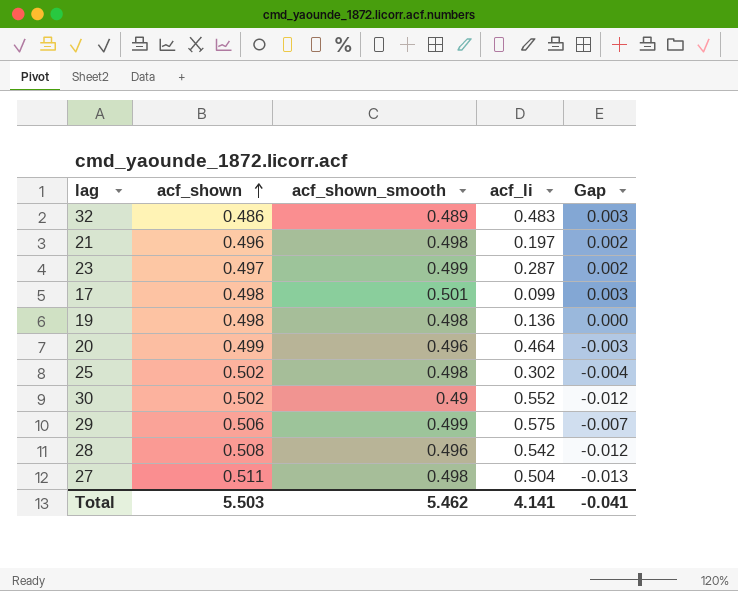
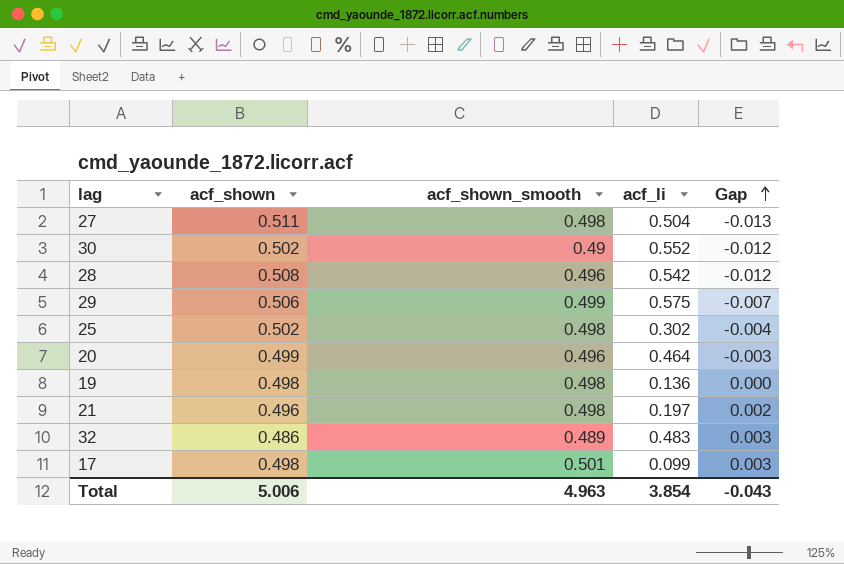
row order: acf_shown ascending -> Gap ascending
row 23: 0.497 | 0.499 | 0.287 | 0.002 -> none
Total | acf_shown: 5.503 -> 5.006
Total | acf_shown_smooth: 5.462 -> 4.963
Total | acf_li: 4.141 -> 3.854
Total | Gap: -0.041 -> -0.043

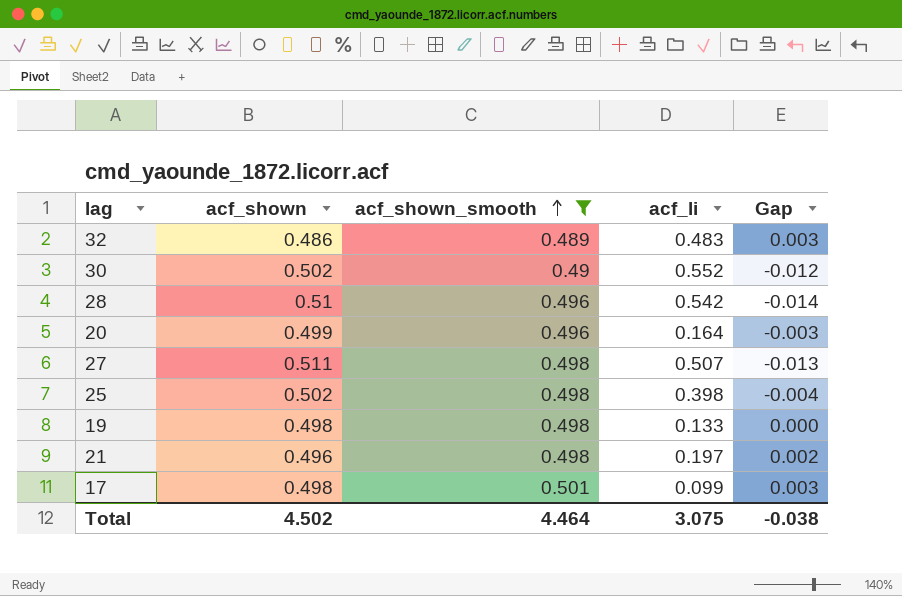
filter: none -> acf_shown_smooth != 0.499
row order: Gap ascending -> acf_shown_smooth ascending
28 | acf_shown: 0.508 -> 0.51
28 | Gap: -0.012 -> -0.014
20 | acf_li: 0.464 -> 0.164
27 | acf_li: 0.504 -> 0.507
25 | acf_li: 0.302 -> 0.398
19 | acf_li: 0.136 -> 0.133
Total | acf_shown: 5.006 -> 4.502
Total | acf_shown_smooth: 4.963 -> 4.464
Total | acf_li: 3.854 -> 3.075
Total | Gap: -0.043 -> -0.038

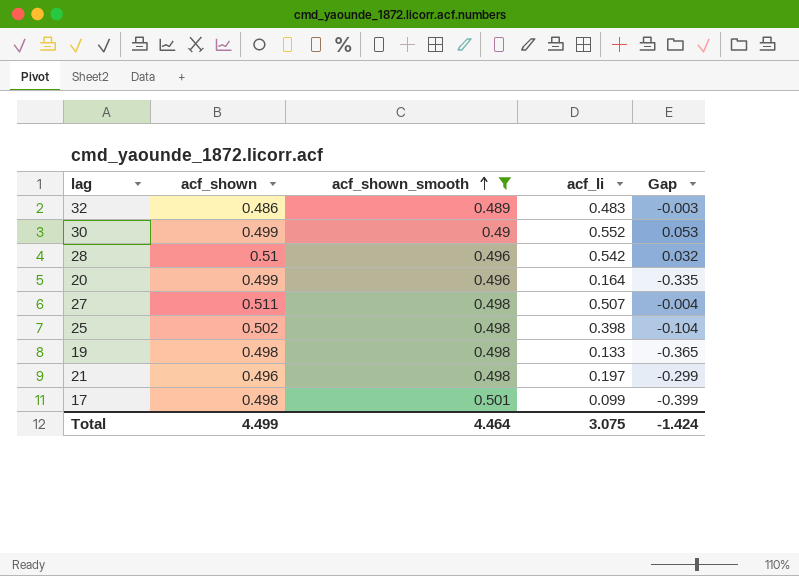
column Gap | formula: [acf_shown_smooth] - [acf_shown] -> [acf_li] - [acf_shown]
30 | acf_shown: 0.502 -> 0.499
Total | acf_shown: 4.502 -> 4.499
Total | Gap: -0.038 -> -1.424

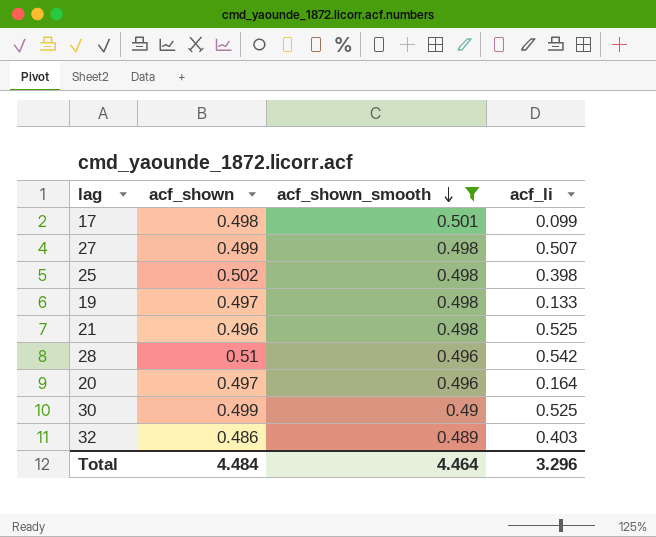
row order: acf_shown_smooth ascending -> acf_shown_smooth descending
column Gap | formula: [acf_li] - [acf_shown] -> none
27 | acf_shown: 0.511 -> 0.499
19 | acf_shown: 0.498 -> 0.497
21 | acf_li: 0.197 -> 0.525
20 | acf_shown: 0.499 -> 0.497
30 | acf_li: 0.552 -> 0.525
32 | acf_li: 0.483 -> 0.403
Total | acf_shown: 4.499 -> 4.484
Total | acf_li: 3.075 -> 3.296

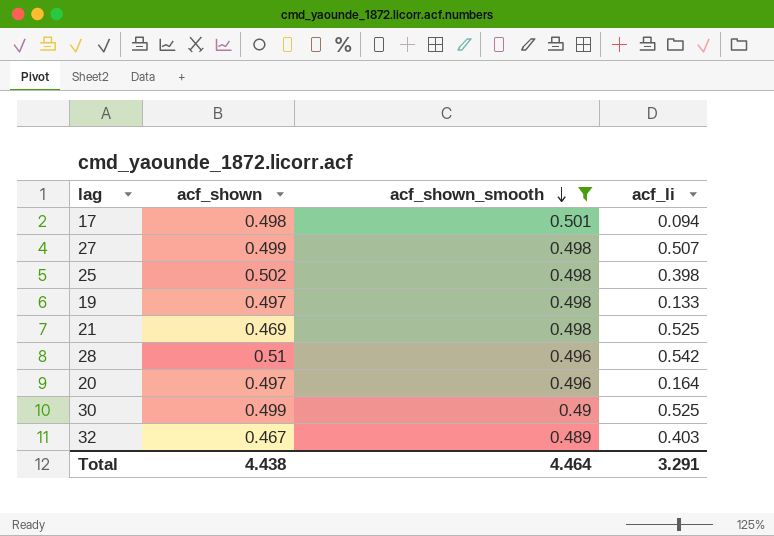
17 | acf_li: 0.099 -> 0.094
21 | acf_shown: 0.496 -> 0.469
32 | acf_shown: 0.486 -> 0.467
Total | acf_shown: 4.484 -> 4.438
Total | acf_li: 3.296 -> 3.291

